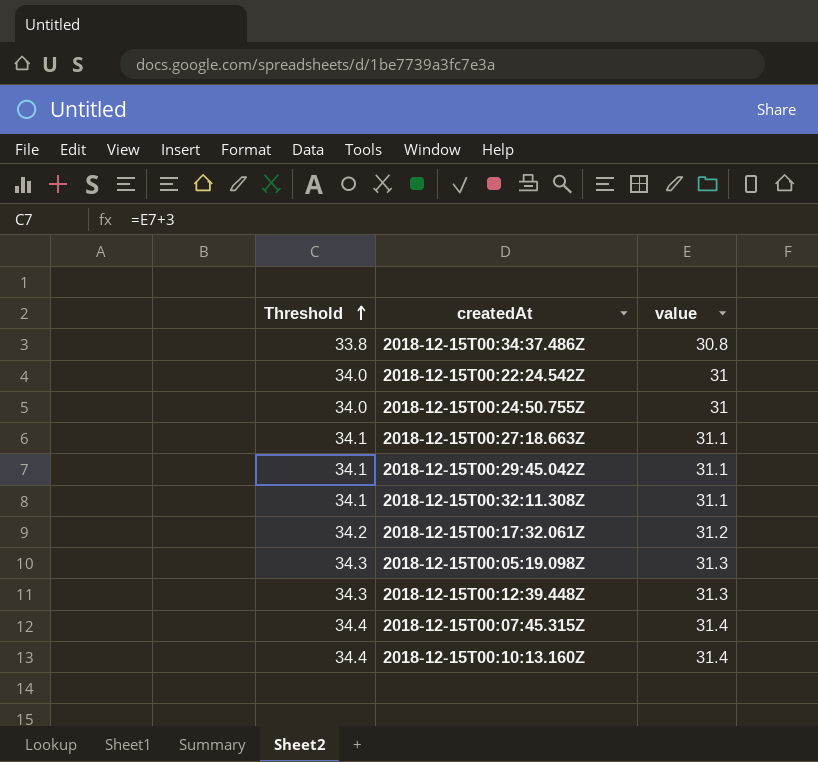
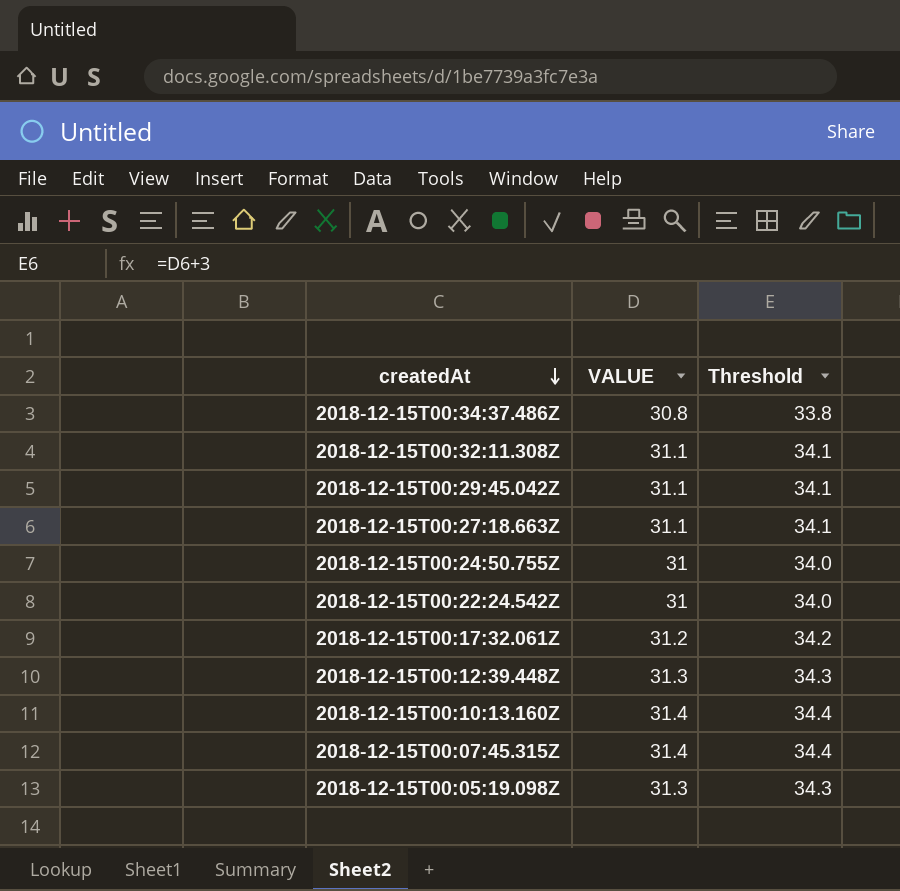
row order: Threshold ascending -> createdAt descending
column name: value -> VALUE
column Threshold | position: 1 -> 3

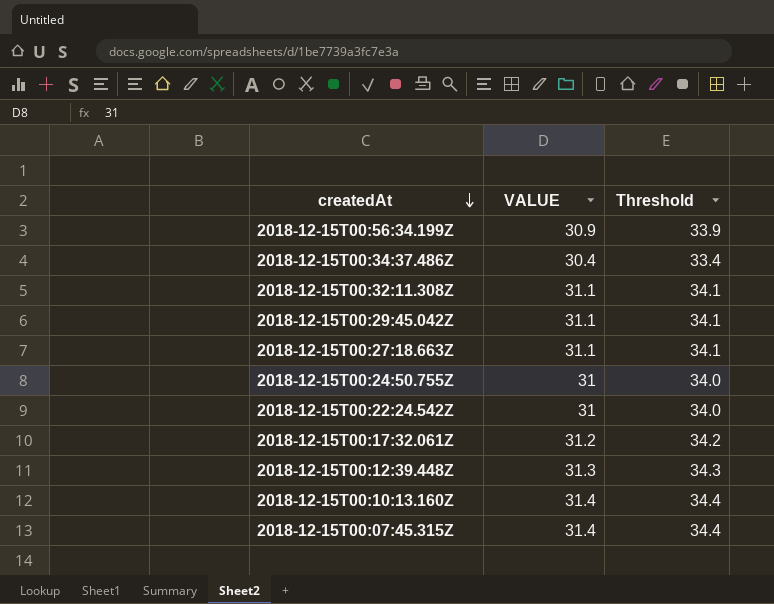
row 2018-12-15T00:05:19.098Z: 31.3 | 34.3 -> none
row 2018-12-15T00:56:34.199Z: none -> 30.9 | 33.9
2018-12-15T00:34:37.486Z | VALUE: 30.8 -> 30.4
2018-12-15T00:34:37.486Z | Threshold: 33.8 -> 33.4

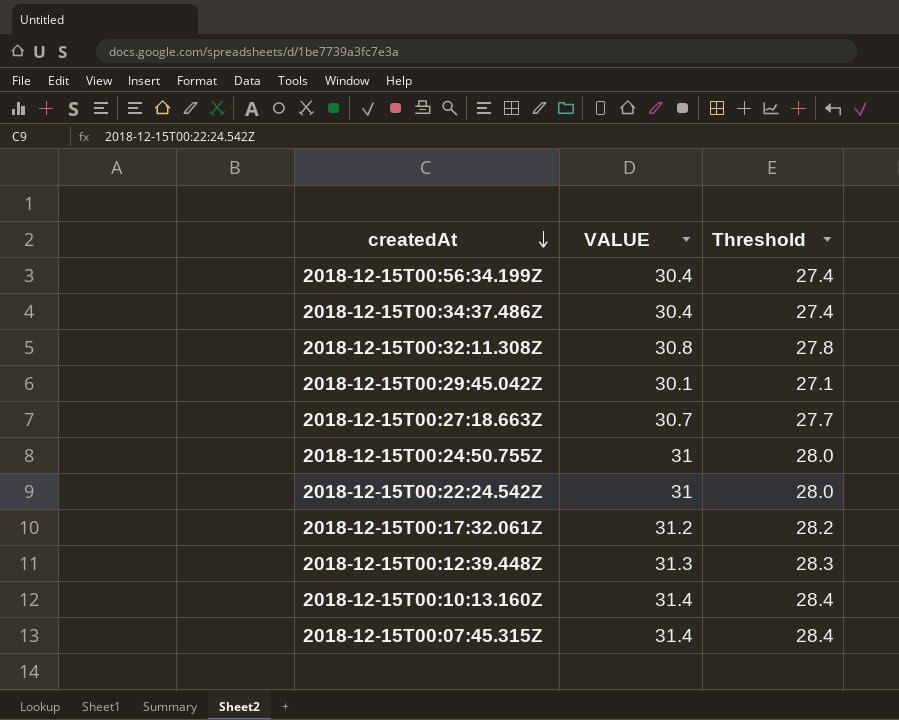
column Threshold | formula: [VALUE] + 3 -> [VALUE] - 3
2018-12-15T00:56:34.199Z | VALUE: 30.9 -> 30.4
2018-12-15T00:32:11.308Z | VALUE: 31.1 -> 30.8
2018-12-15T00:29:45.042Z | VALUE: 31.1 -> 30.1
2018-12-15T00:27:18.663Z | VALUE: 31.1 -> 30.7

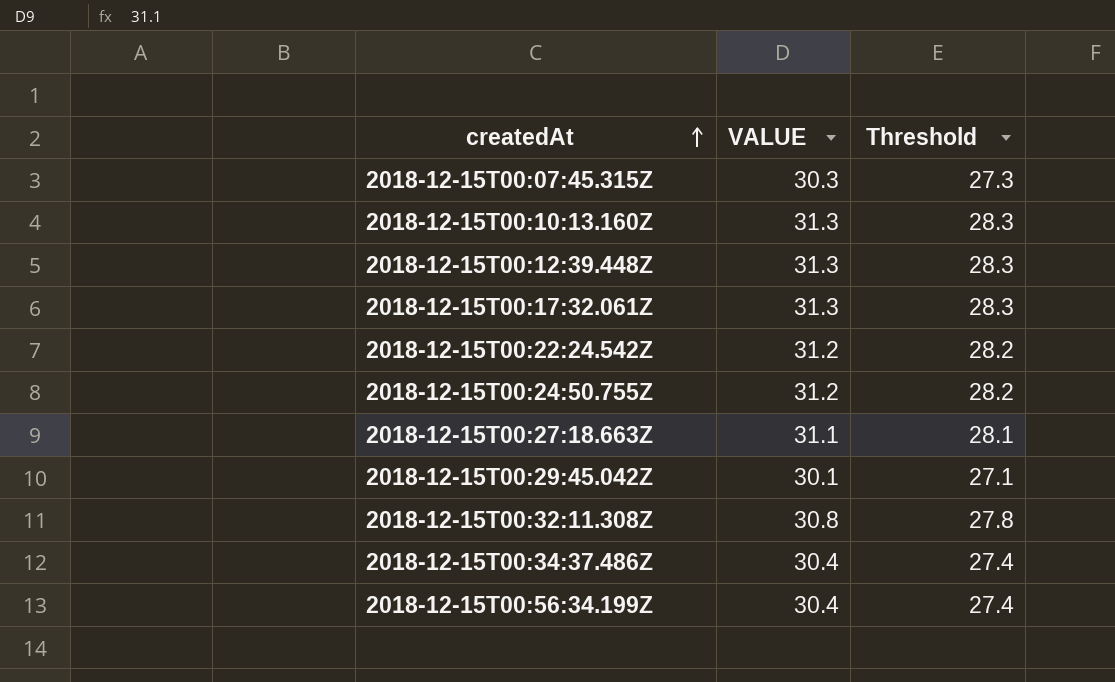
row order: createdAt descending -> createdAt ascending
2018-12-15T00:07:45.315Z | VALUE: 31.4 -> 30.3
2018-12-15T00:07:45.315Z | Threshold: 28.4 -> 27.3
2018-12-15T00:10:13.160Z | VALUE: 31.4 -> 31.3
2018-12-15T00:10:13.160Z | Threshold: 28.4 -> 28.3
2018-12-15T00:17:32.061Z | VALUE: 31.2 -> 31.3
2018-12-15T00:17:32.061Z | Threshold: 28.2 -> 28.3
2018-12-15T00:22:24.542Z | VALUE: 31 -> 31.2
2018-12-15T00:22:24.542Z | Threshold: 28.0 -> 28.2
2018-12-15T00:24:50.755Z | VALUE: 31 -> 31.2
2018-12-15T00:24:50.755Z | Threshold: 28.0 -> 28.2
2018-12-15T00:27:18.663Z | VALUE: 30.7 -> 31.1
2018-12-15T00:27:18.663Z | Threshold: 27.7 -> 28.1

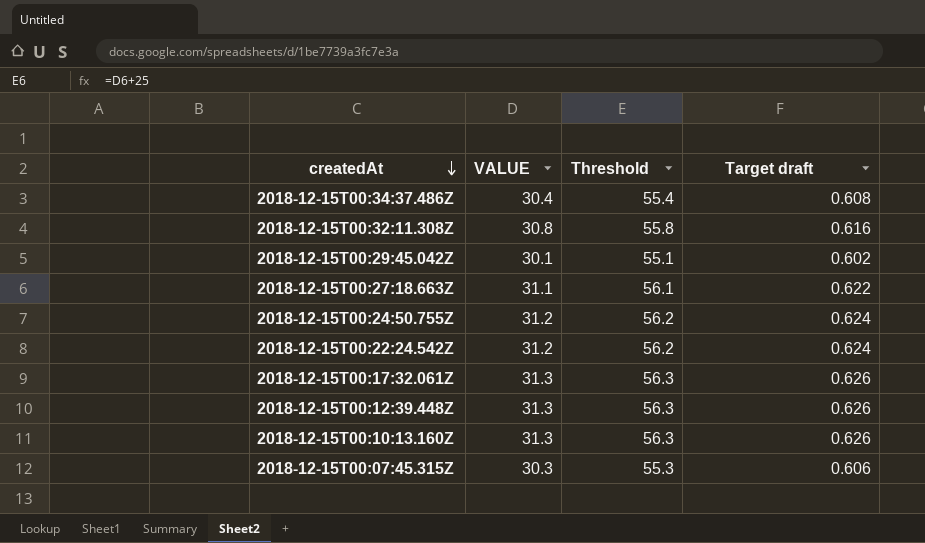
row order: createdAt ascending -> createdAt descending
column Threshold | formula: [VALUE] - 3 -> [VALUE] + 25
column Target draft | formula: none -> [VALUE] * 0.02
row 2018-12-15T00:56:34.199Z: 30.4 | 27.4 -> none

